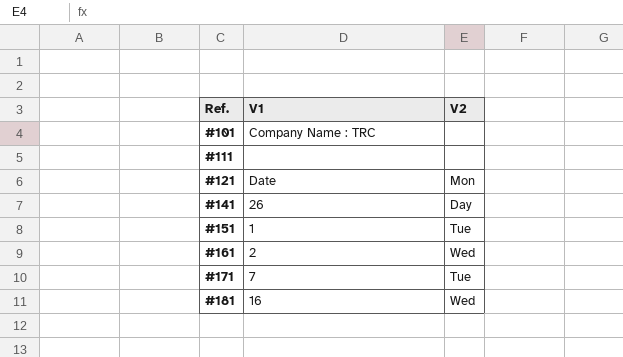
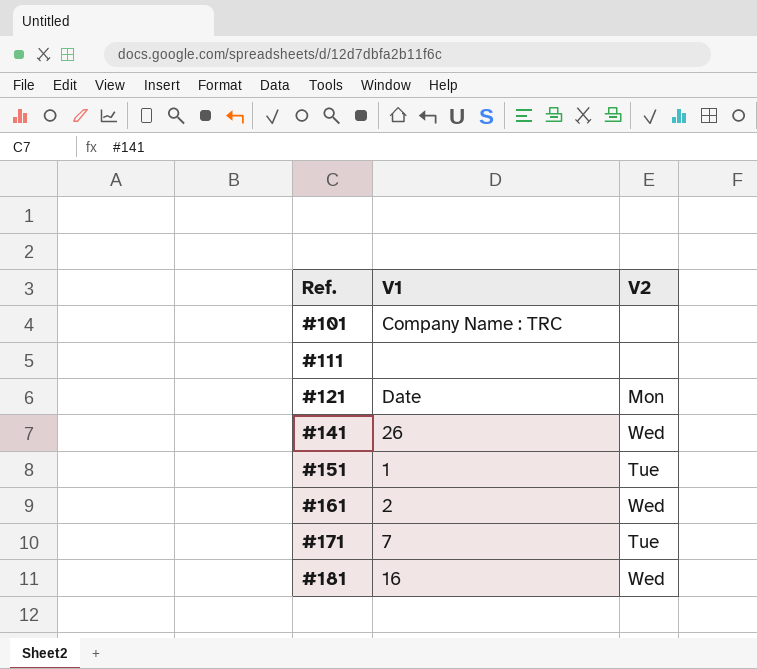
#141 | V2: Day -> Wed

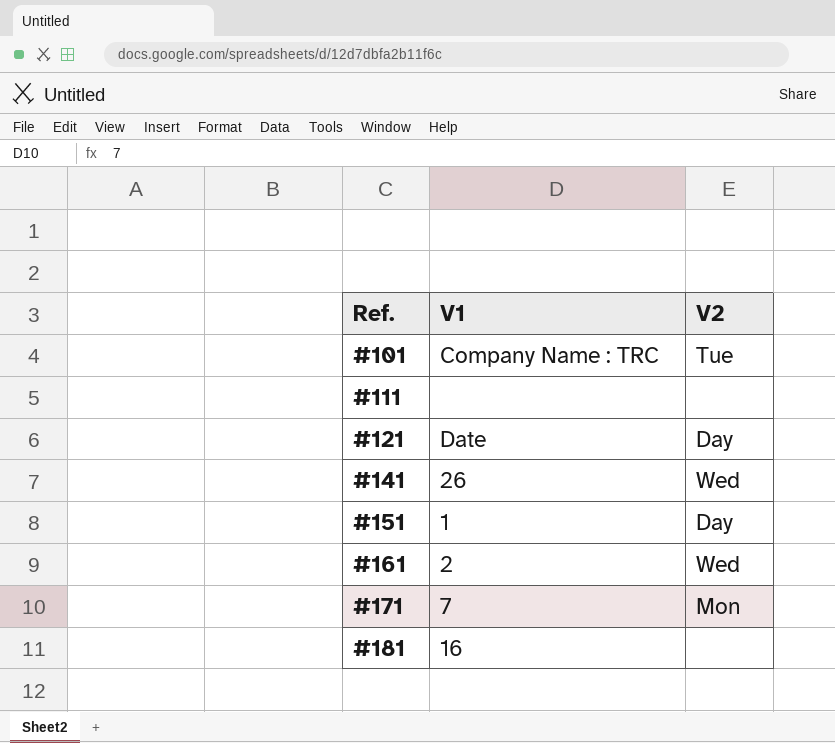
#101 | V2: none -> Tue
#121 | V2: Mon -> Day
#151 | V2: Tue -> Day
#171 | V2: Tue -> Mon
#181 | V2: Wed -> none

